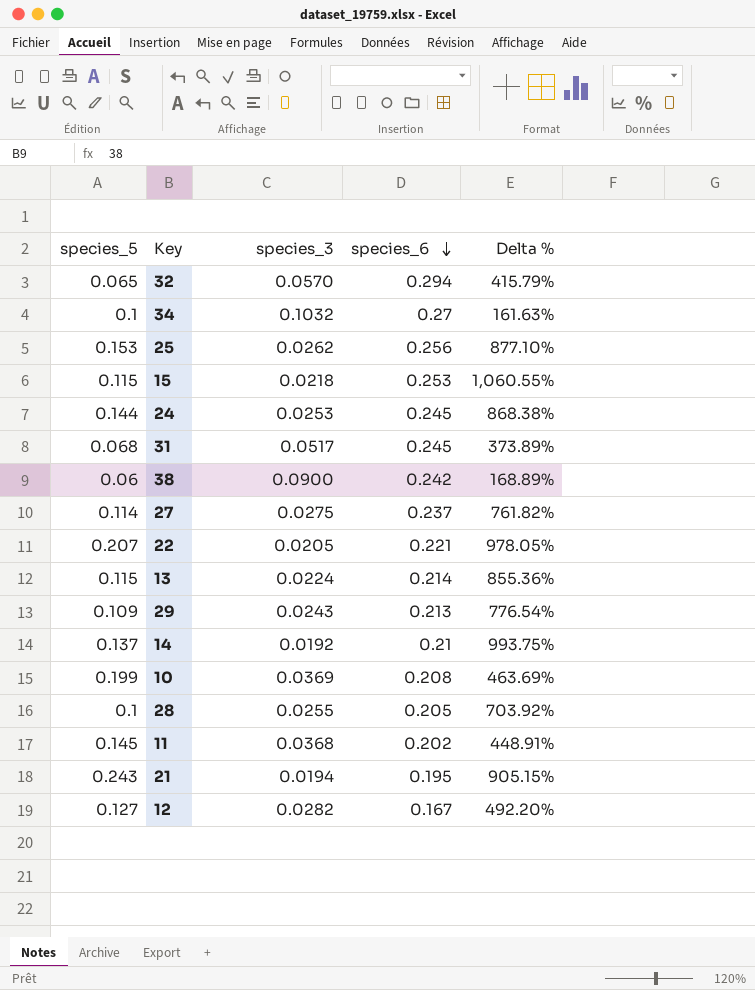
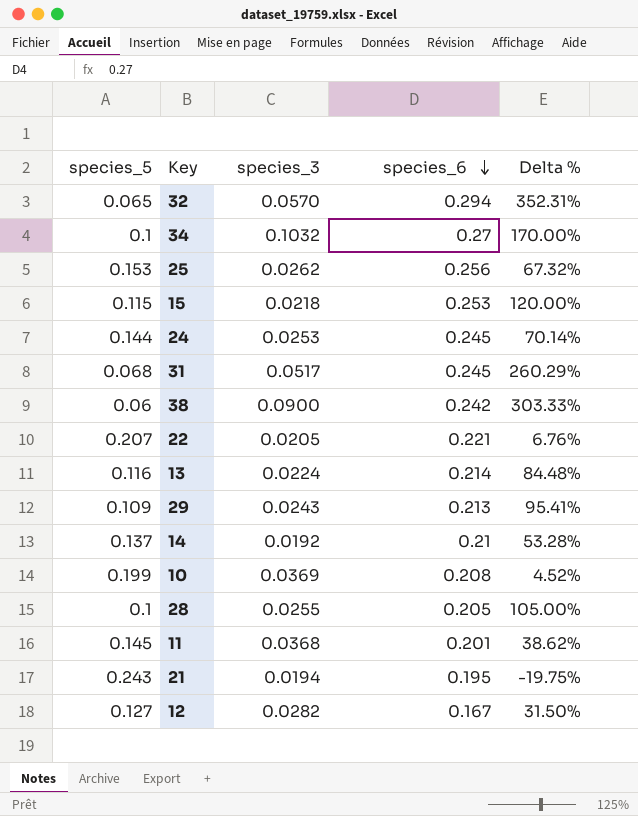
column Delta % | formula: ([species_6] - [species_3]) / [species_3] -> ([species_6] - [species_5]) / [species_5]
row 27: 0.114 | 0.0275 | 0.237 | 761.82% -> none
13 | species_5: 0.115 -> 0.116
11 | species_6: 0.202 -> 0.201

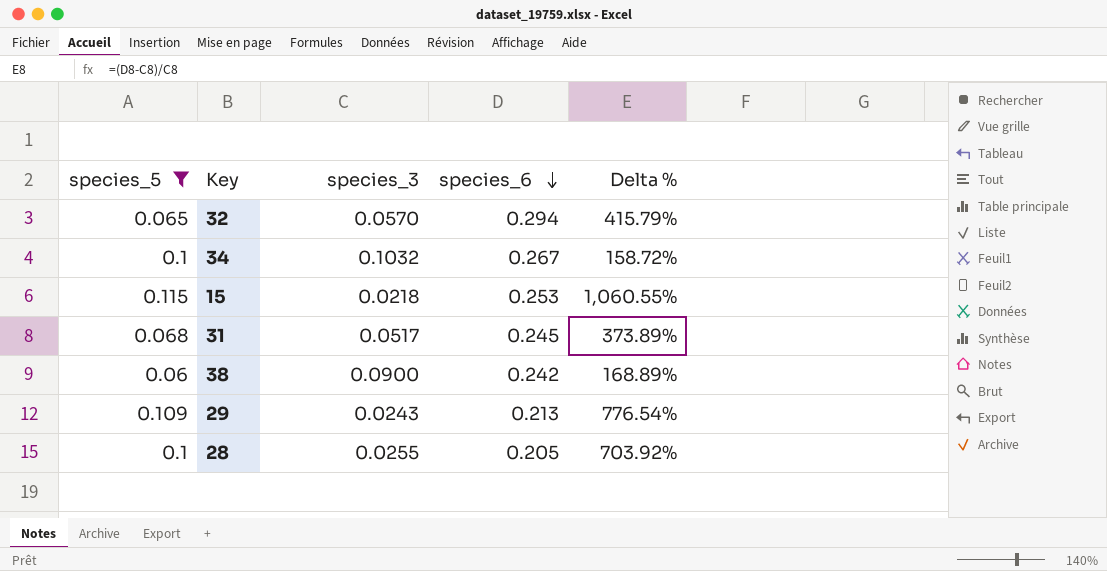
filter: none -> species_5 <= 0.115
column Delta % | formula: ([species_6] - [species_5]) / [species_5] -> ([species_6] - [species_3]) / [species_3]
34 | species_6: 0.27 -> 0.267

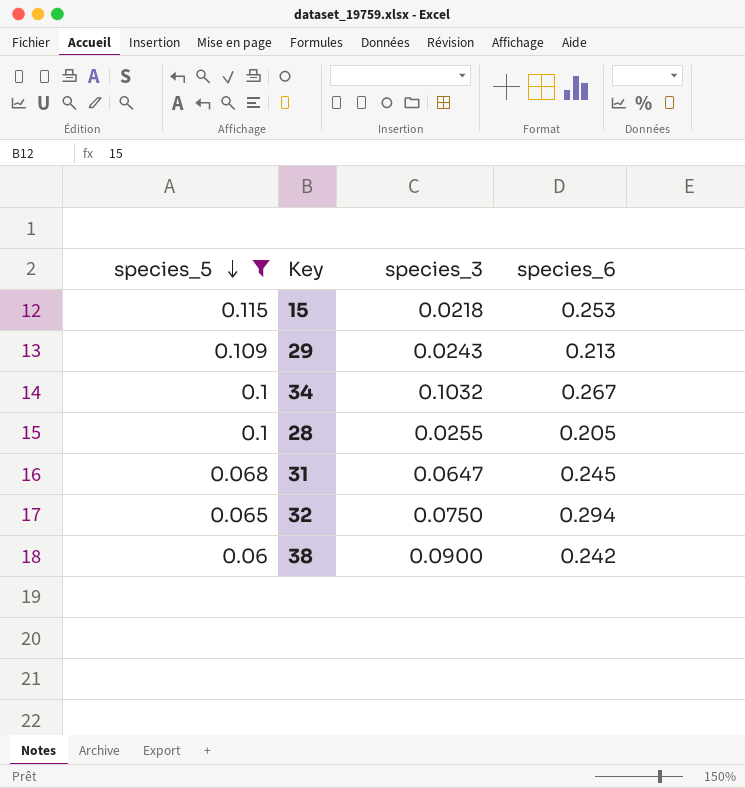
row order: species_6 descending -> species_5 descending
column Delta % | formula: ([species_6] - [species_3]) / [species_3] -> none
31 | species_3: 0.0517 -> 0.0647
32 | species_3: 0.0570 -> 0.0750

